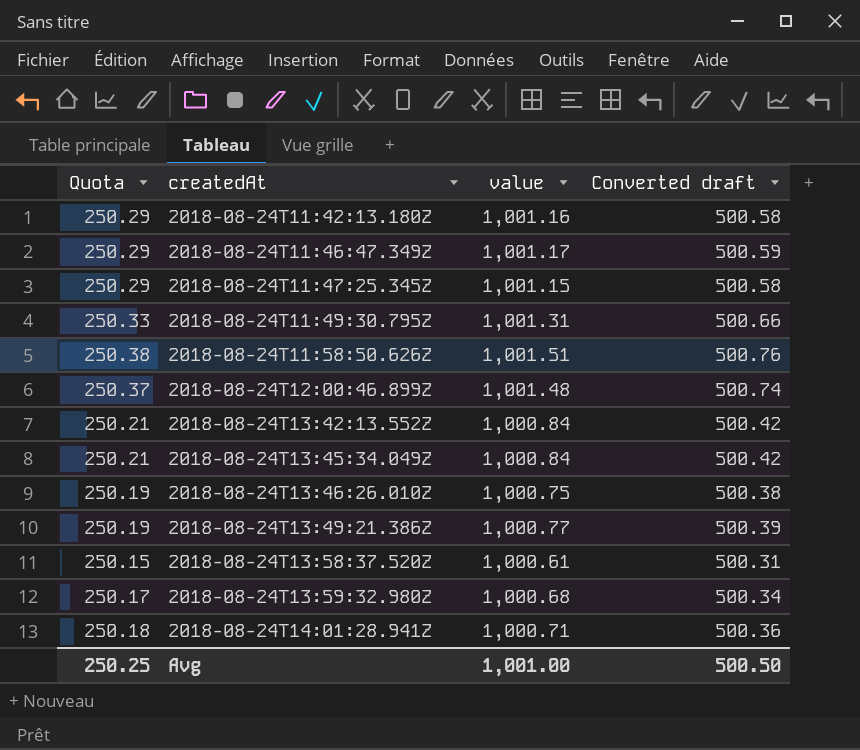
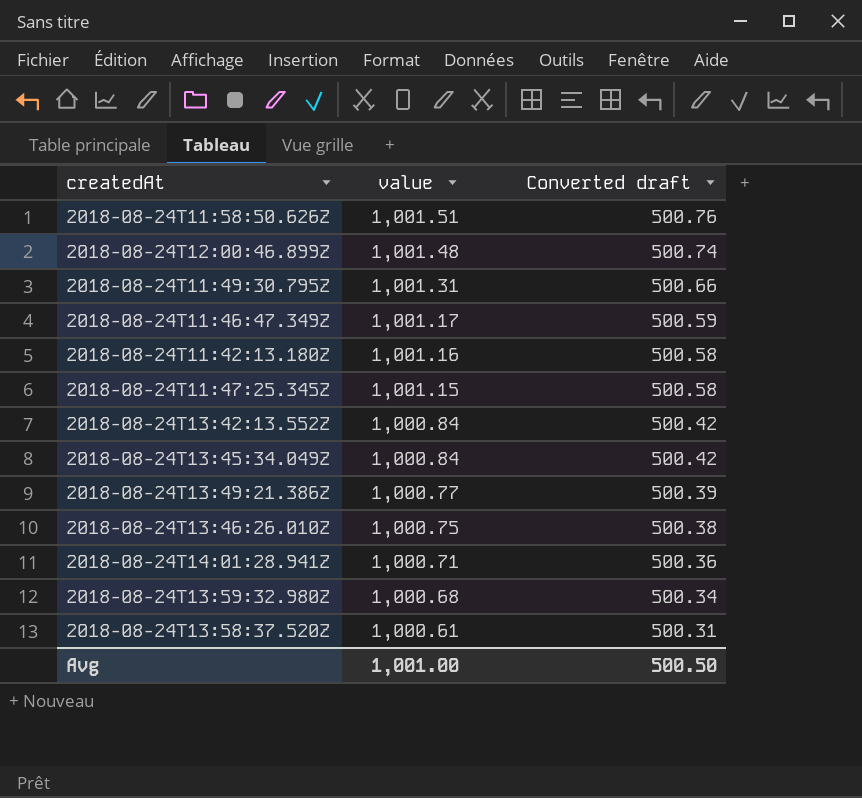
row order: createdAt ascending -> value descending
column Quota | formula: [value] * 0.25 -> none

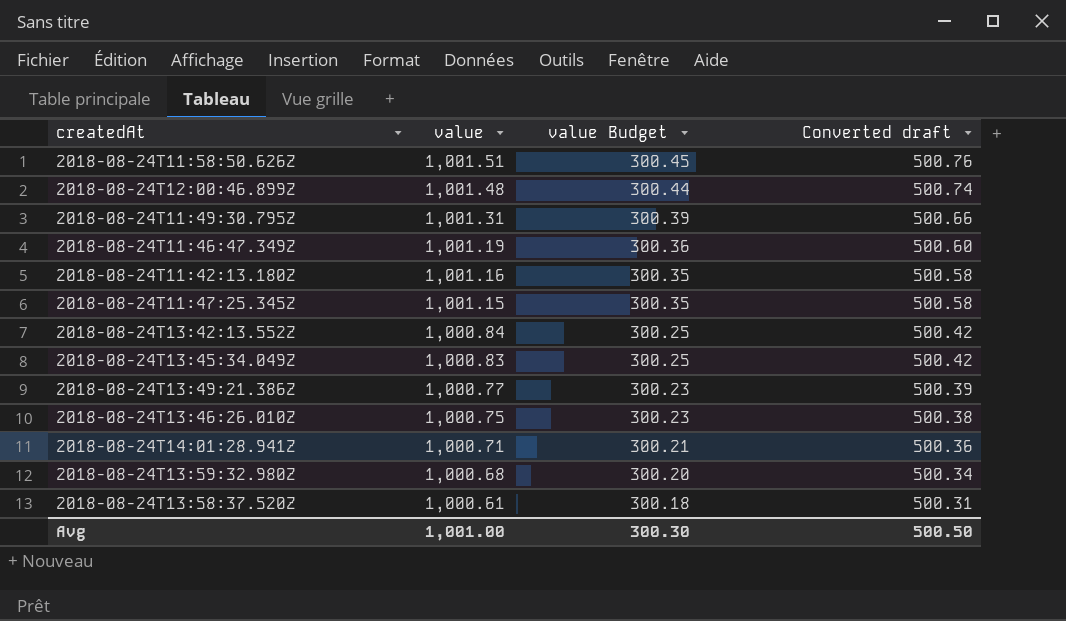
column value Budget | formula: none -> [value] * 0.3
2018-08-24T11:46:47.349Z | value: 1,001.17 -> 1,001.19
2018-08-24T11:46:47.349Z | Converted draft: 500.59 -> 500.60
2018-08-24T13:45:34.049Z | value: 1,000.84 -> 1,000.83

